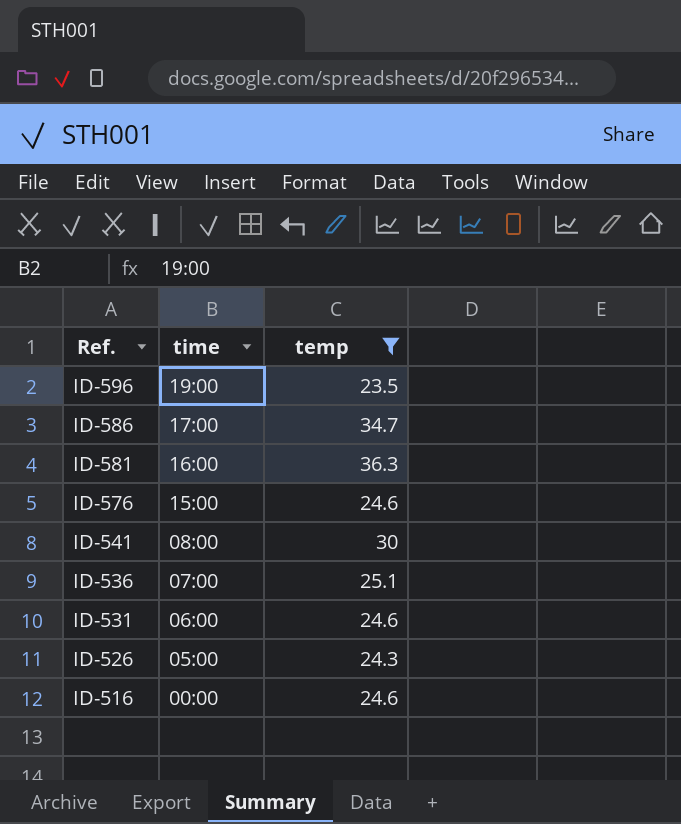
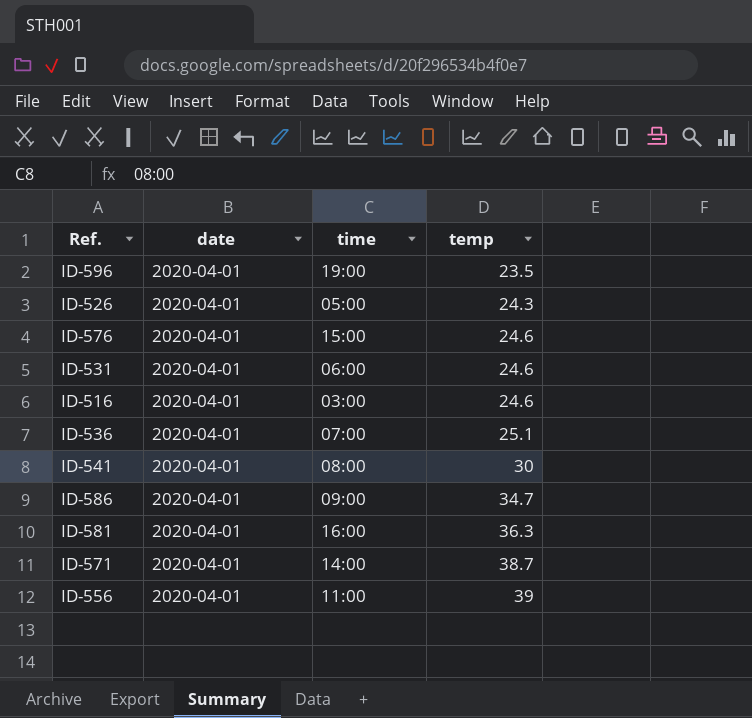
filter: temp <= 36.3 -> none
row order: Ref. descending -> temp ascending
column date | position: none -> 2
ID-516 | time: 00:00 -> 03:00
ID-586 | time: 17:00 -> 09:00

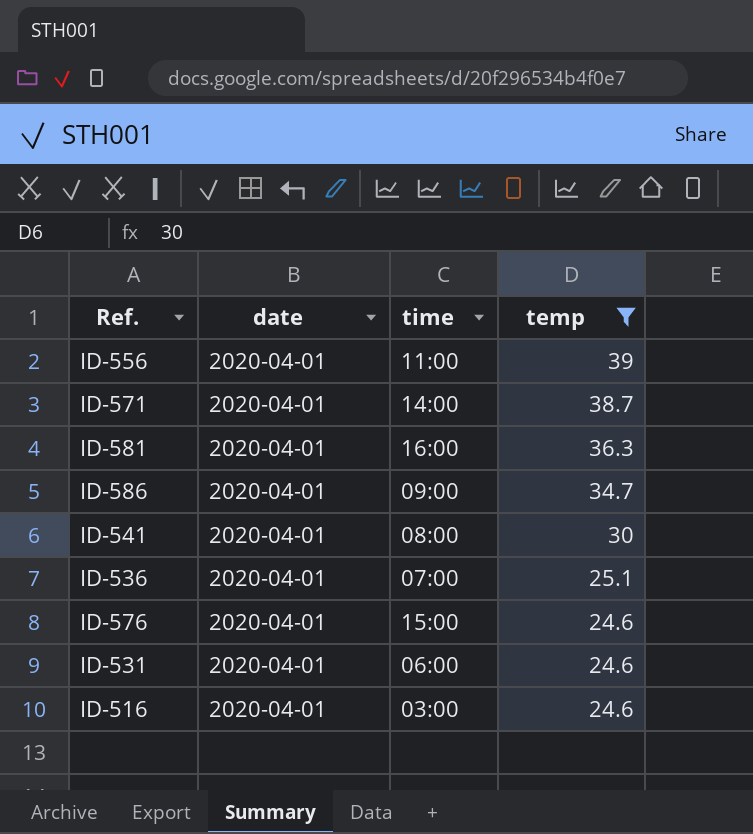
filter: none -> temp >= 24.6
row order: temp ascending -> temp descending

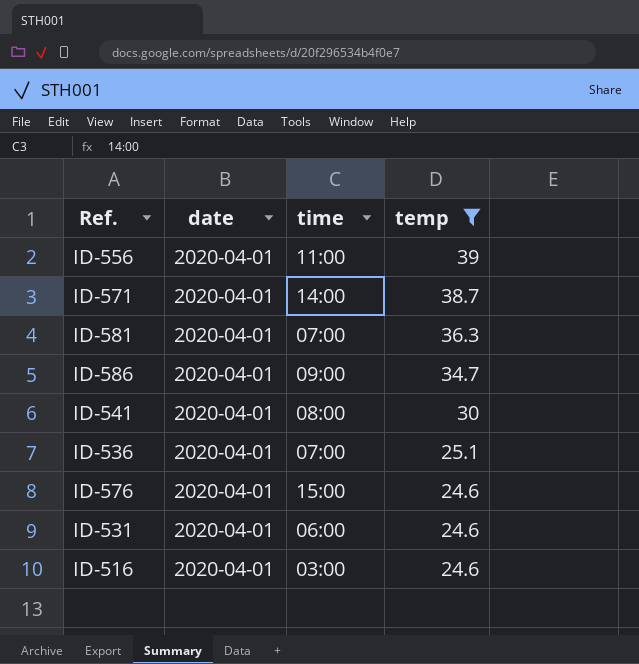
ID-581 | time: 16:00 -> 07:00

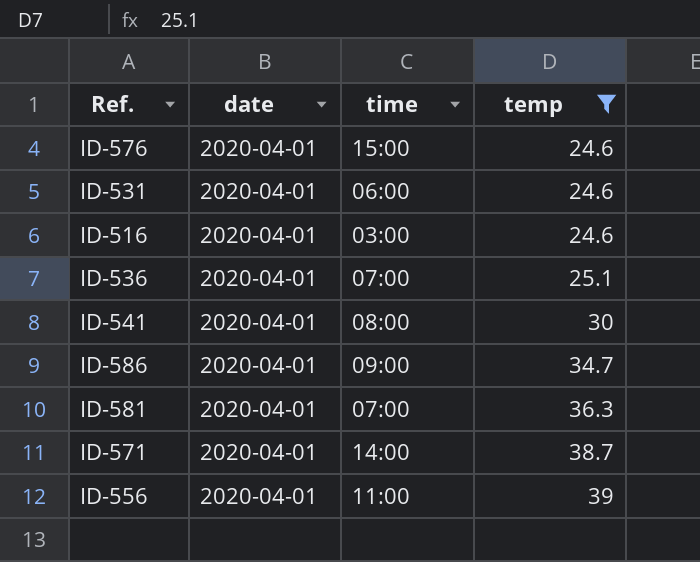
row order: temp descending -> temp ascending

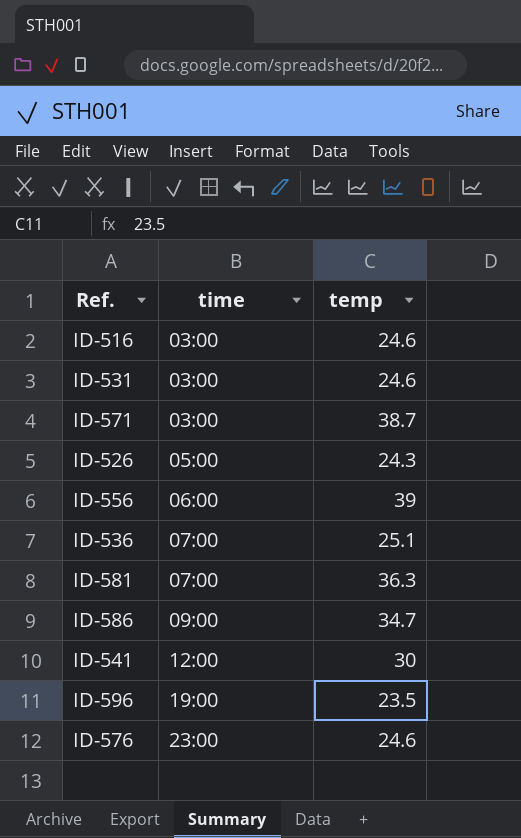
filter: temp >= 24.6 -> none
row order: temp ascending -> time ascending
column date | position: 2 -> none
ID-531 | time: 06:00 -> 03:00
ID-571 | time: 14:00 -> 03:00
ID-556 | time: 11:00 -> 06:00
ID-541 | time: 08:00 -> 12:00
ID-576 | time: 15:00 -> 23:00

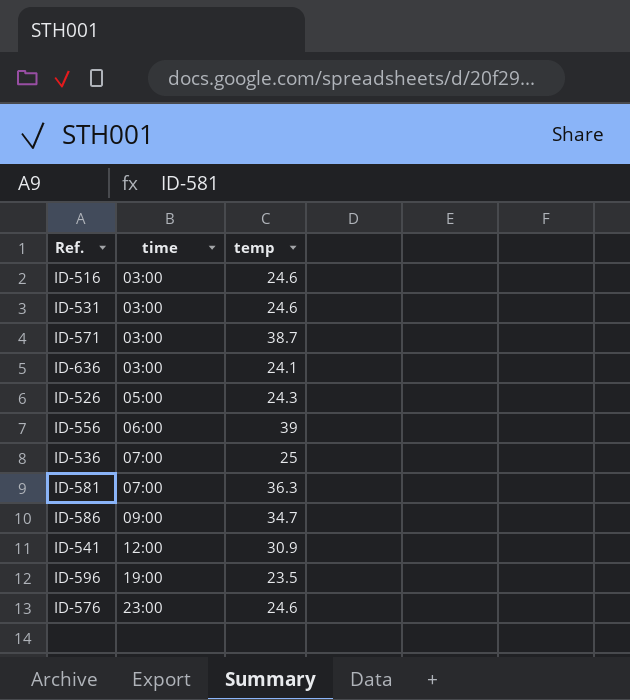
row ID-636: none -> 03:00 | 24.1
ID-536 | temp: 25.1 -> 25
ID-541 | temp: 30 -> 30.9

